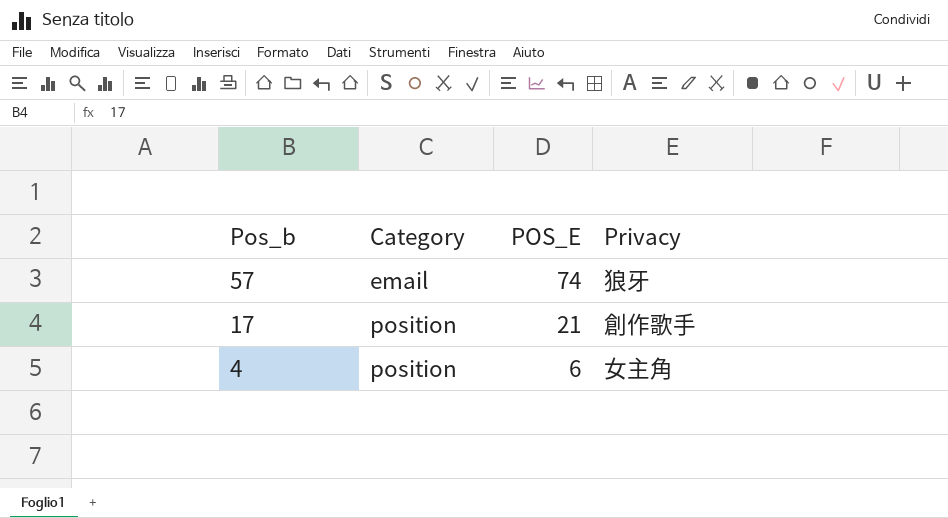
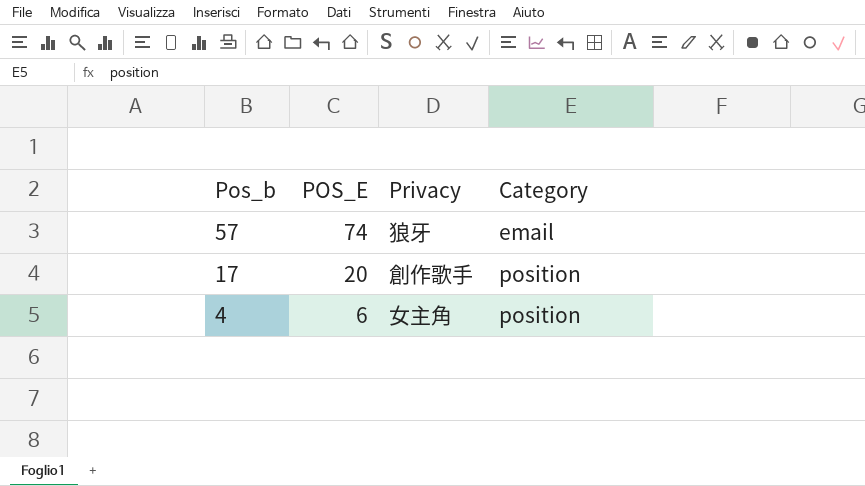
column Category | position: 2 -> 4
17 | POS_E: 21 -> 20

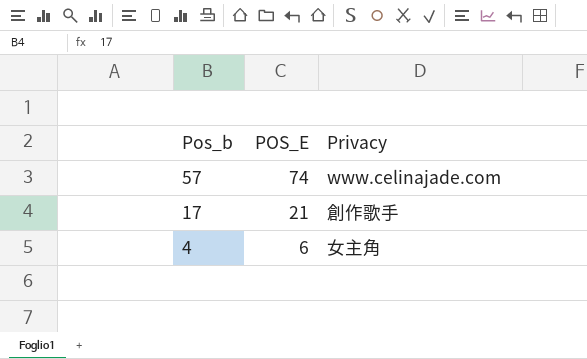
column Category | position: 4 -> none
57 | Privacy: 狼牙 -> www.celinajade.com
17 | POS_E: 20 -> 21

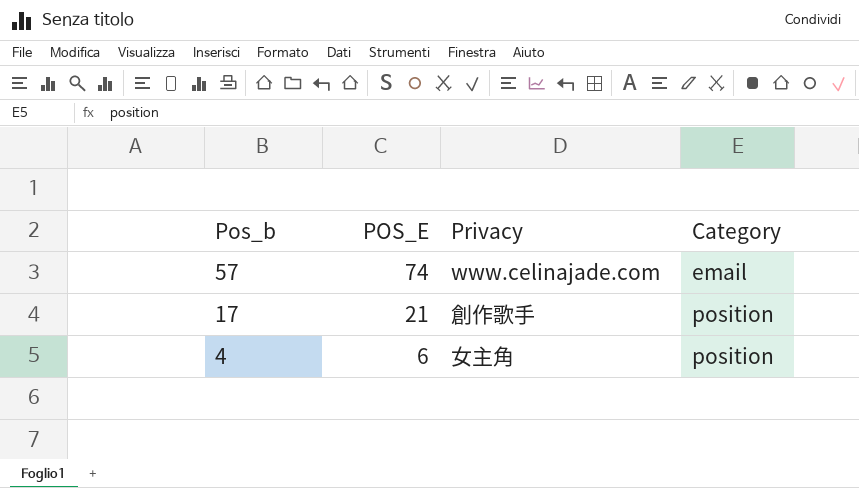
column Category | position: none -> 4

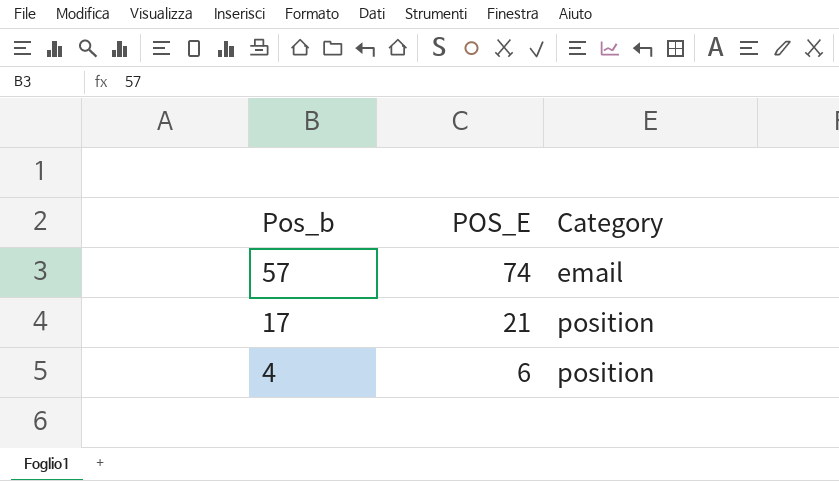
column Privacy | position: 3 -> none

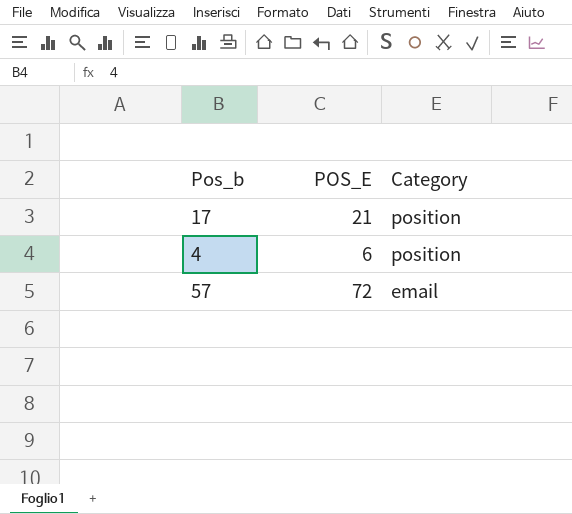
row order: Pos_b descending -> Category descending
57 | POS_E: 74 -> 72

